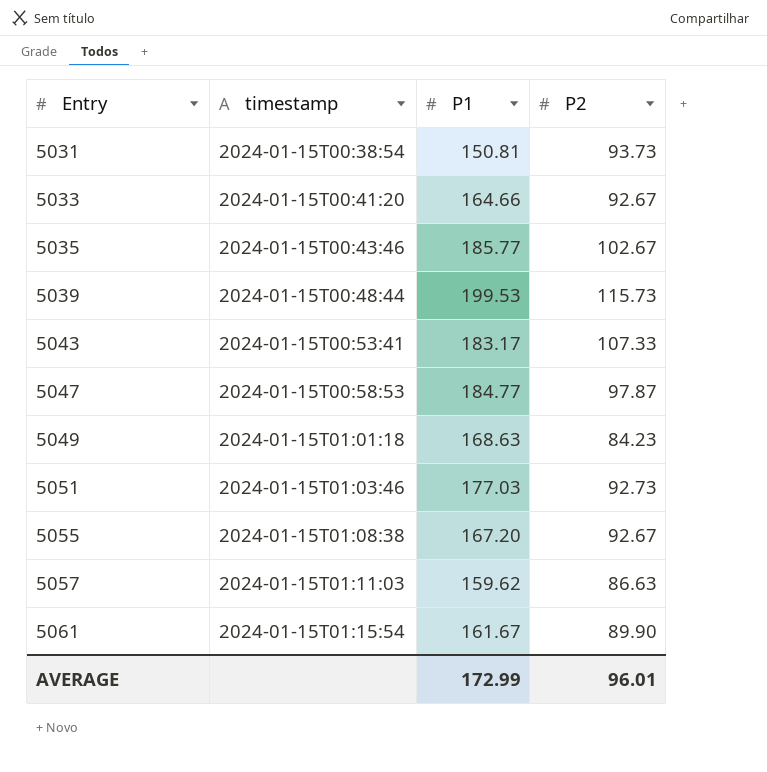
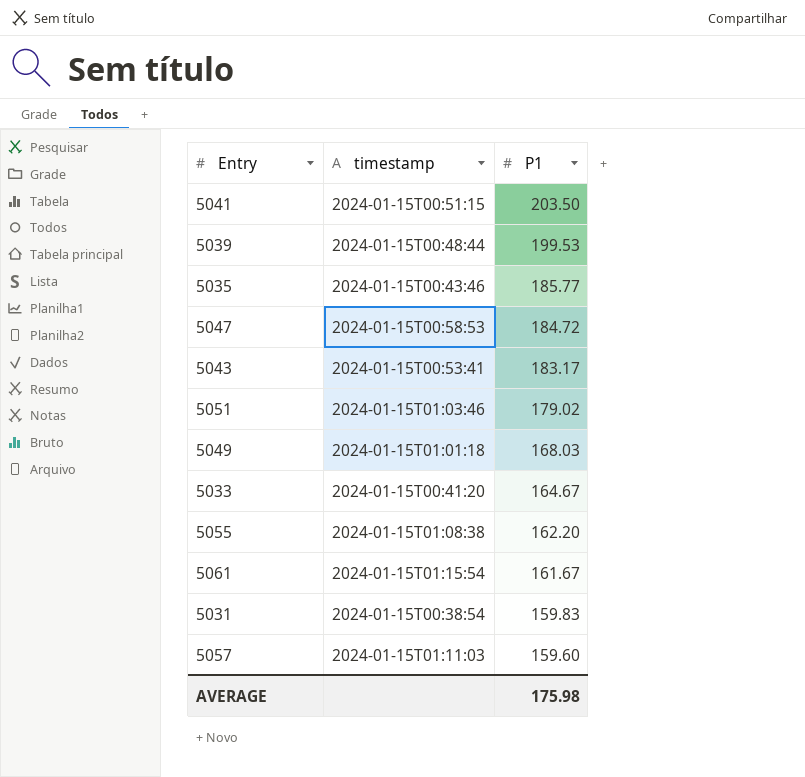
row order: Entry ascending -> P1 descending
column P2 | position: 4 -> none
row 5041: none -> 2024-01-15T00:51:15 | 203.50
5047 | P1: 184.77 -> 184.72
5051 | P1: 177.03 -> 179.02
5049 | P1: 168.63 -> 168.03
5033 | P1: 164.66 -> 164.67
5055 | P1: 167.20 -> 162.20
5031 | P1: 150.81 -> 159.83
5057 | P1: 159.62 -> 159.60
AVERAGE | P1: 172.99 -> 175.98

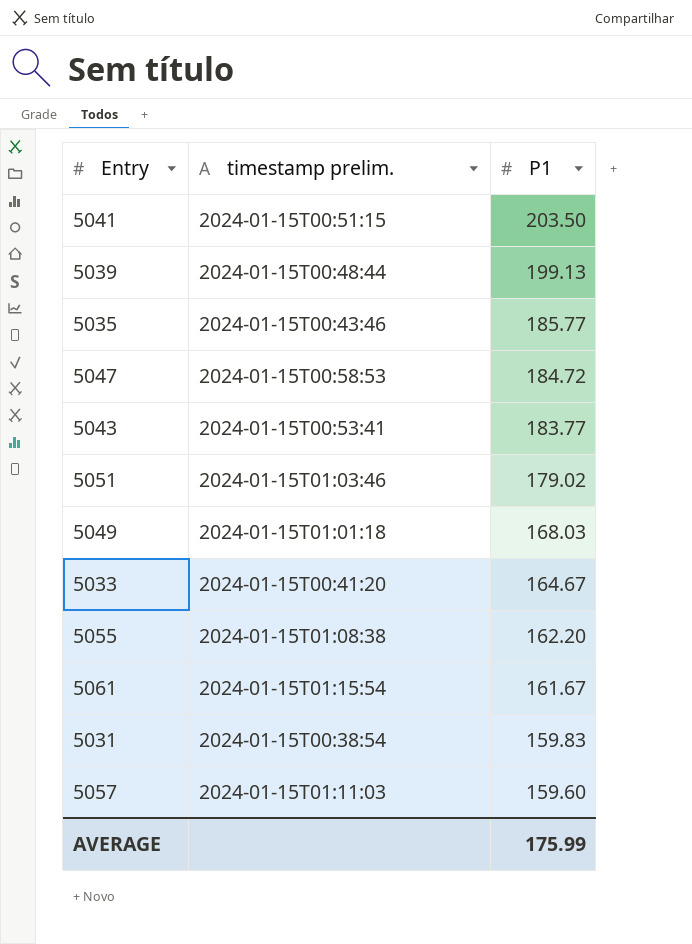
column name: timestamp -> timestamp prelim.
5039 | P1: 199.53 -> 199.13
5043 | P1: 183.17 -> 183.77
AVERAGE | P1: 175.98 -> 175.99

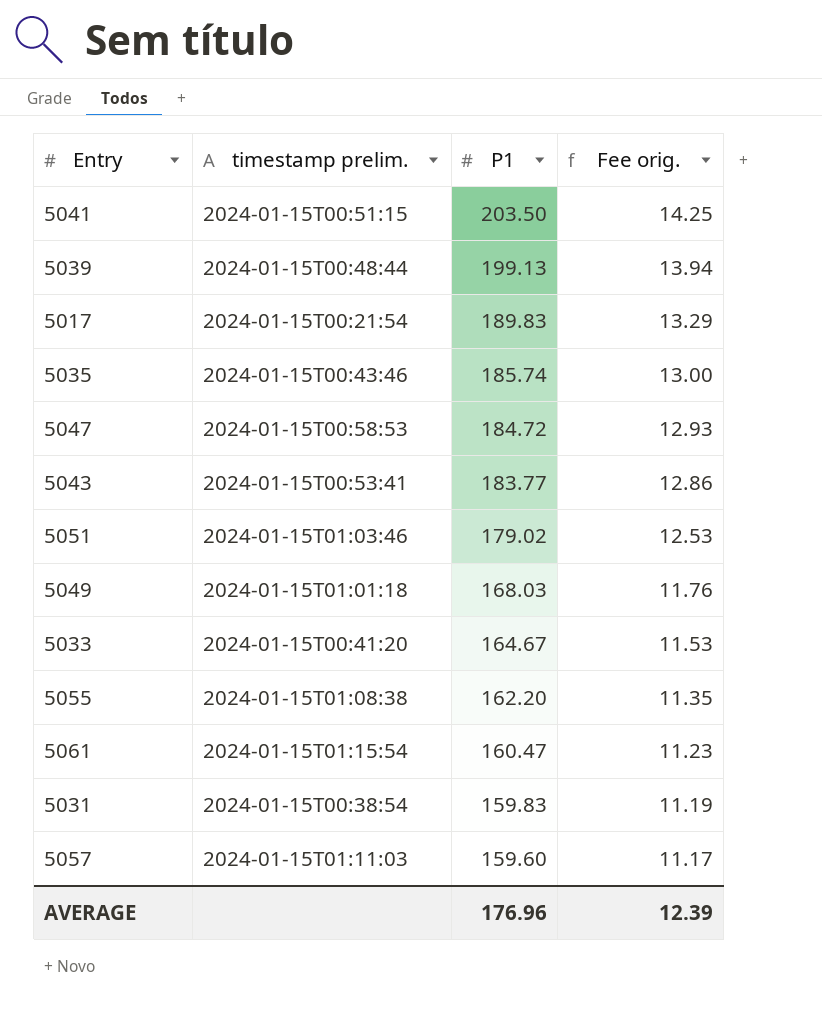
column Fee orig. | formula: none -> [P1] * 0.07
row 5017: none -> 2024-01-15T00:21:54 | 189.83 | 13.29
5035 | P1: 185.77 -> 185.74
5061 | P1: 161.67 -> 160.47
AVERAGE | P1: 175.99 -> 176.96

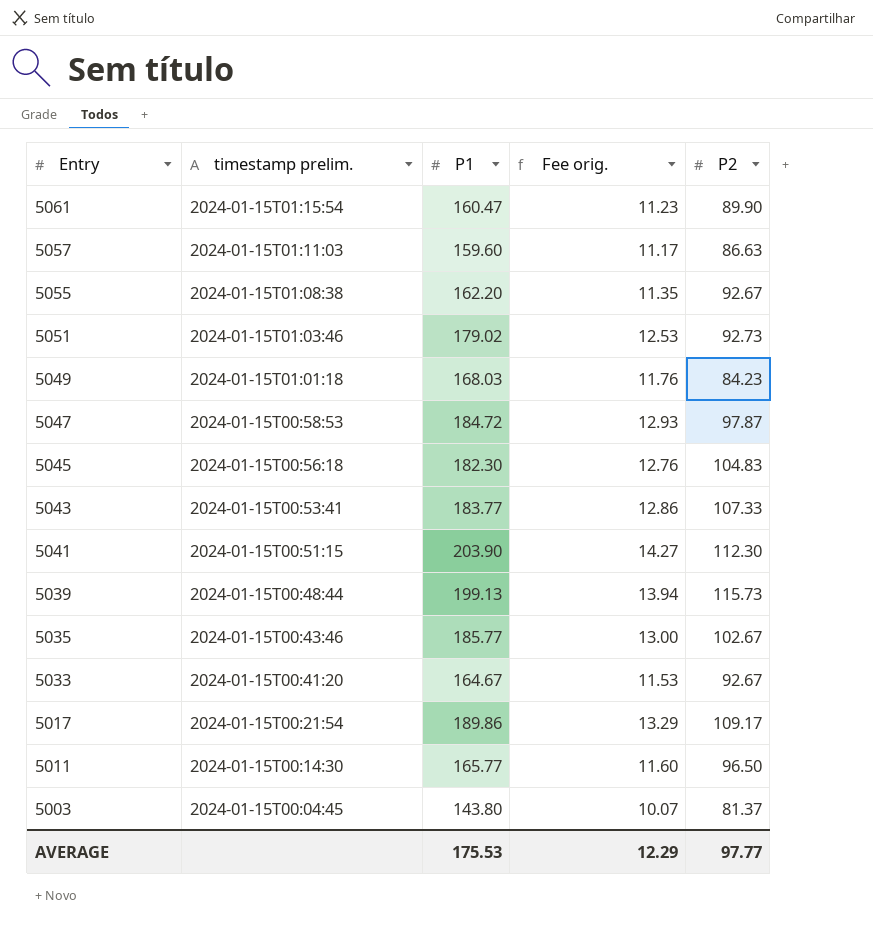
row order: P1 descending -> Entry descending
column P2 | position: none -> 5
row 5031: 2024-01-15T00:38:54 | 159.83 | 11.19 -> none
row 5045: none -> 2024-01-15T00:56:18 | 182.30 | 12.76 | 104.83
5041 | P1: 203.50 -> 203.90
5041 | Fee orig.: 14.25 -> 14.27
5035 | P1: 185.74 -> 185.77
5017 | P1: 189.83 -> 189.86
row 5011: none -> 2024-01-15T00:14:30 | 165.77 | 11.60 | 96.50
row 5003: none -> 2024-01-15T00:04:45 | 143.80 | 10.07 | 81.37
AVERAGE | P1: 176.96 -> 175.53
AVERAGE | Fee orig.: 12.39 -> 12.29

